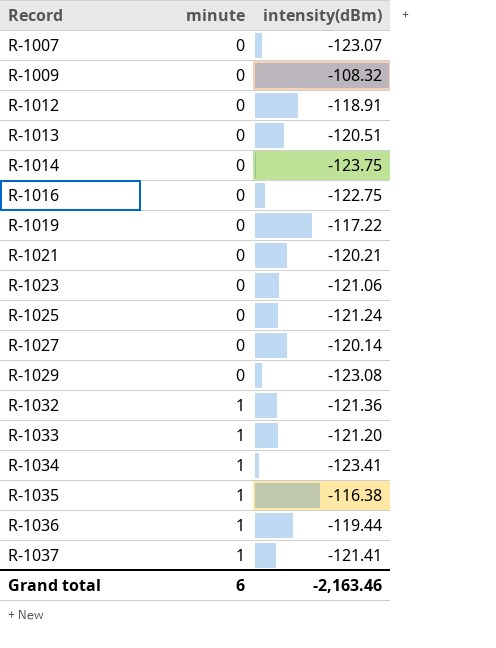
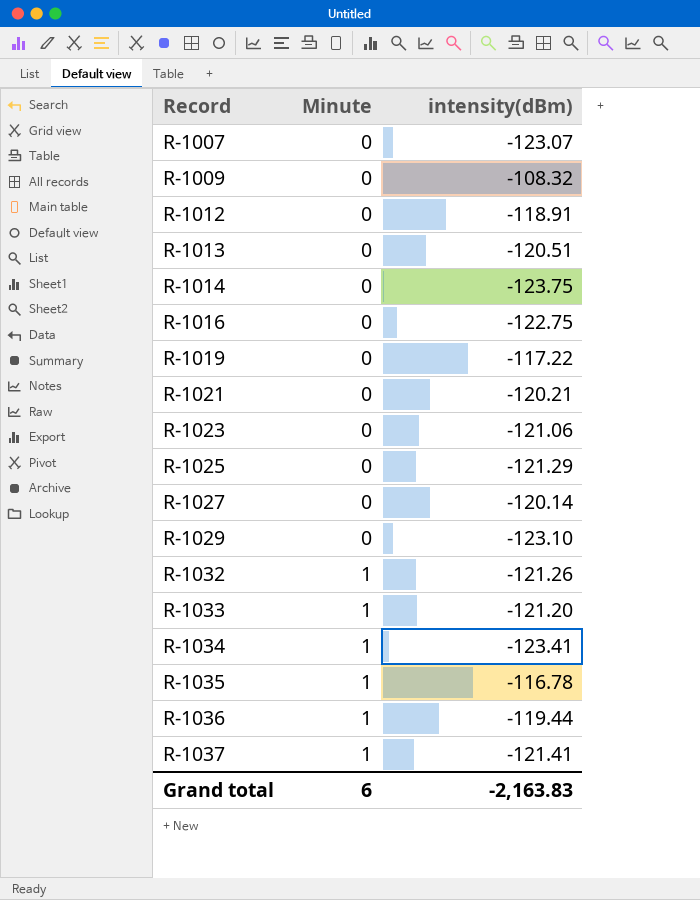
column name: minute -> Minute
R-1025 | intensity(dBm): -121.24 -> -121.29
R-1029 | intensity(dBm): -123.08 -> -123.10
R-1032 | intensity(dBm): -121.36 -> -121.26
R-1035 | intensity(dBm): -116.38 -> -116.78
Grand total | intensity(dBm): -2,163.46 -> -2,163.83

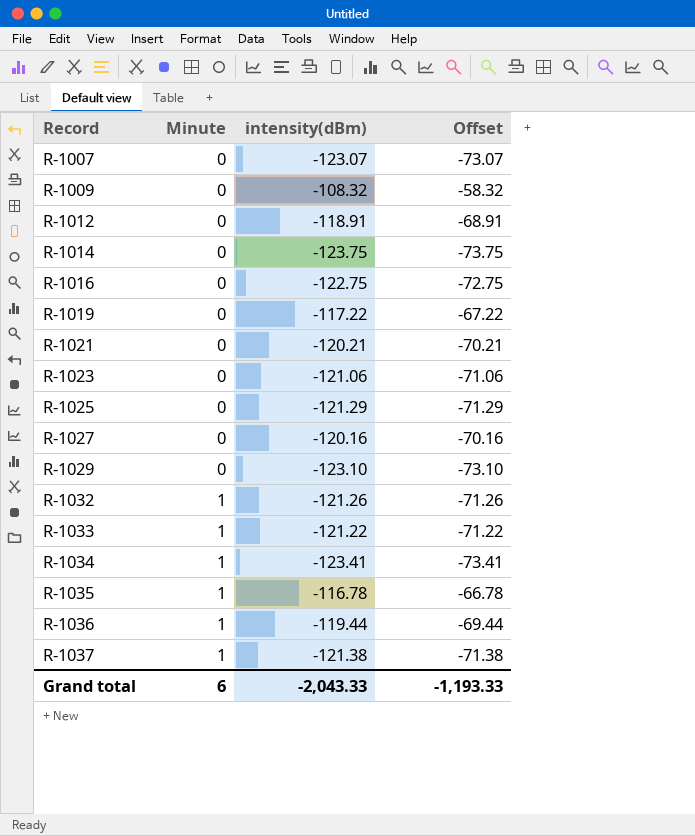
column Offset | formula: none -> [intensity(dBm)] + 50
row R-1013: 0 | -120.51 -> none
R-1027 | intensity(dBm): -120.14 -> -120.16
R-1033 | intensity(dBm): -121.20 -> -121.22
R-1037 | intensity(dBm): -121.41 -> -121.38
Grand total | intensity(dBm): -2,163.83 -> -2,043.33

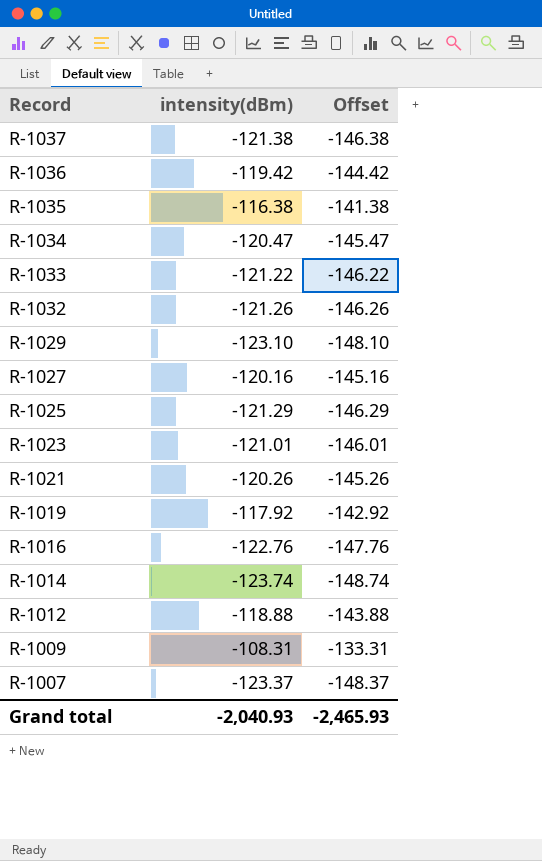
row order: Record ascending -> Record descending
column Minute | position: 2 -> none
column Offset | formula: [intensity(dBm)] + 50 -> [intensity(dBm)] - 25
R-1036 | intensity(dBm): -119.44 -> -119.42
R-1035 | intensity(dBm): -116.78 -> -116.38
R-1034 | intensity(dBm): -123.41 -> -120.47
R-1023 | intensity(dBm): -121.06 -> -121.01
R-1021 | intensity(dBm): -120.21 -> -120.26
R-1019 | intensity(dBm): -117.22 -> -117.92
R-1016 | intensity(dBm): -122.75 -> -122.76
R-1014 | intensity(dBm): -123.75 -> -123.74
R-1012 | intensity(dBm): -118.91 -> -118.88
R-1009 | intensity(dBm): -108.32 -> -108.31
R-1007 | intensity(dBm): -123.07 -> -123.37
Grand total | intensity(dBm): -2,043.33 -> -2,040.93
Grand total | Offset: -1,193.33 -> -2,465.93

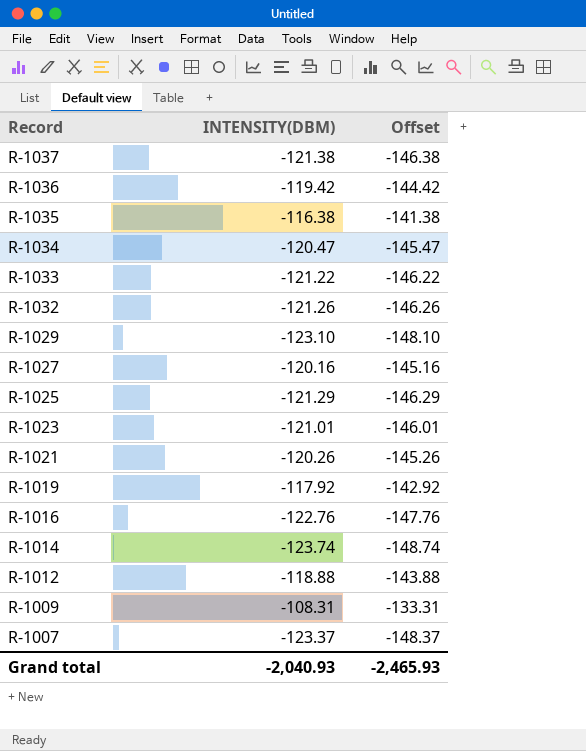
column name: intensity(dBm) -> INTENSITY(DBM)

